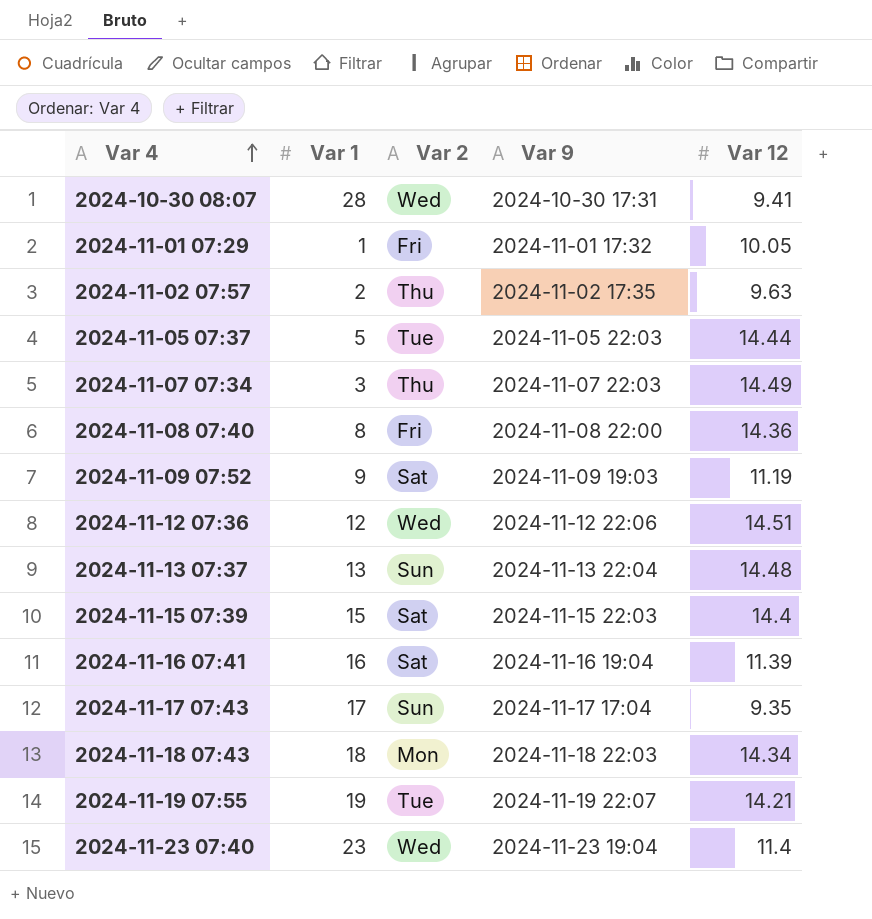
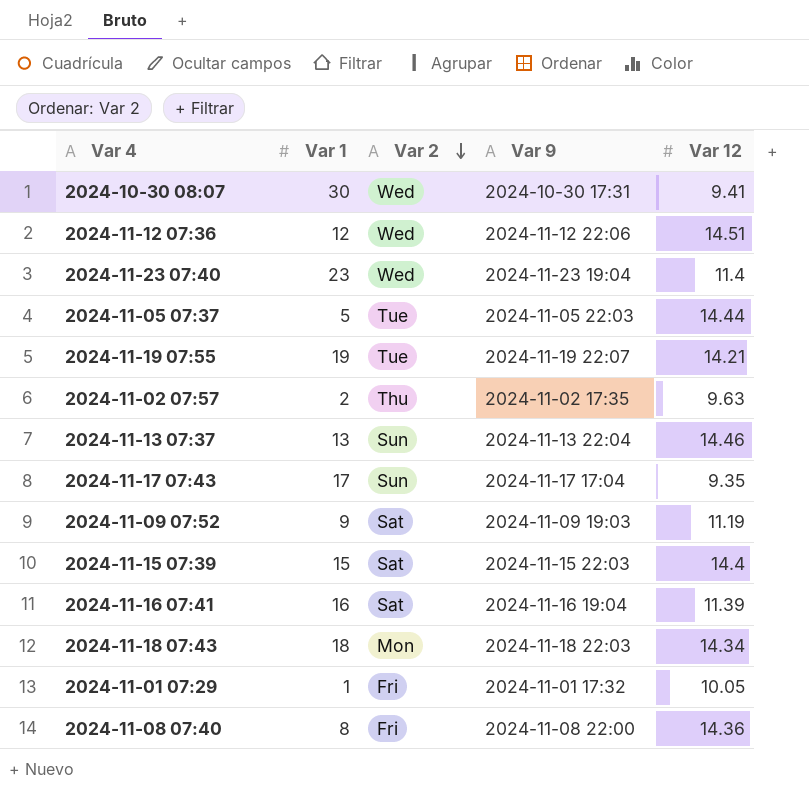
row order: Var 4 ascending -> Var 2 descending
row 2024-11-07 07:34: 3 | Thu | 2024-11-07 22:03 | 14.49 -> none
2024-10-30 08:07 | Var 1: 28 -> 30
2024-11-13 07:37 | Var 12: 14.48 -> 14.46

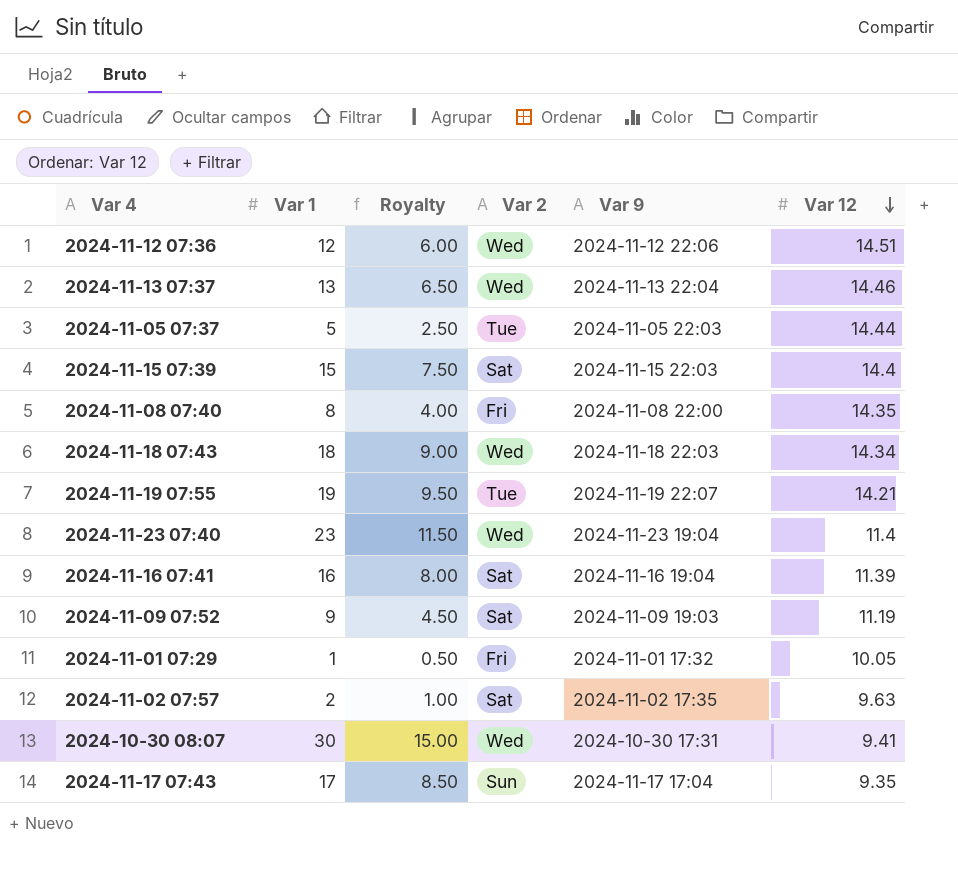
row order: Var 2 descending -> Var 12 descending
column Royalty | formula: none -> [Var 1] * 0.5
2024-11-13 07:37 | Var 2: Sun -> Wed
2024-11-08 07:40 | Var 12: 14.36 -> 14.35
2024-11-18 07:43 | Var 2: Mon -> Wed
2024-11-02 07:57 | Var 2: Thu -> Sat

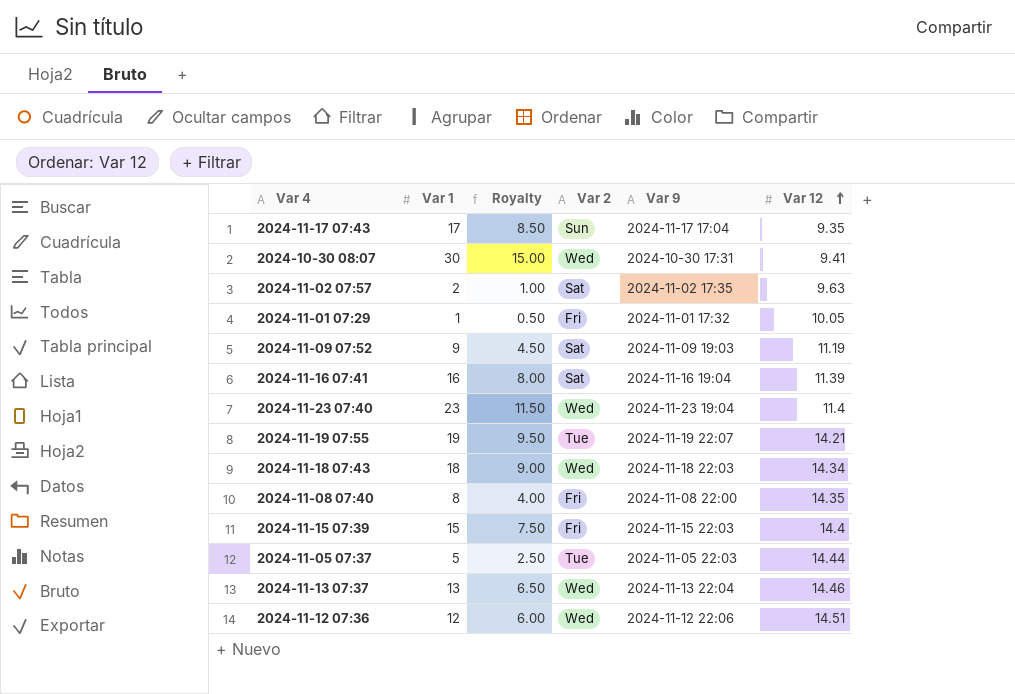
row order: Var 12 descending -> Var 12 ascending
2024-11-15 07:39 | Var 2: Sat -> Fri

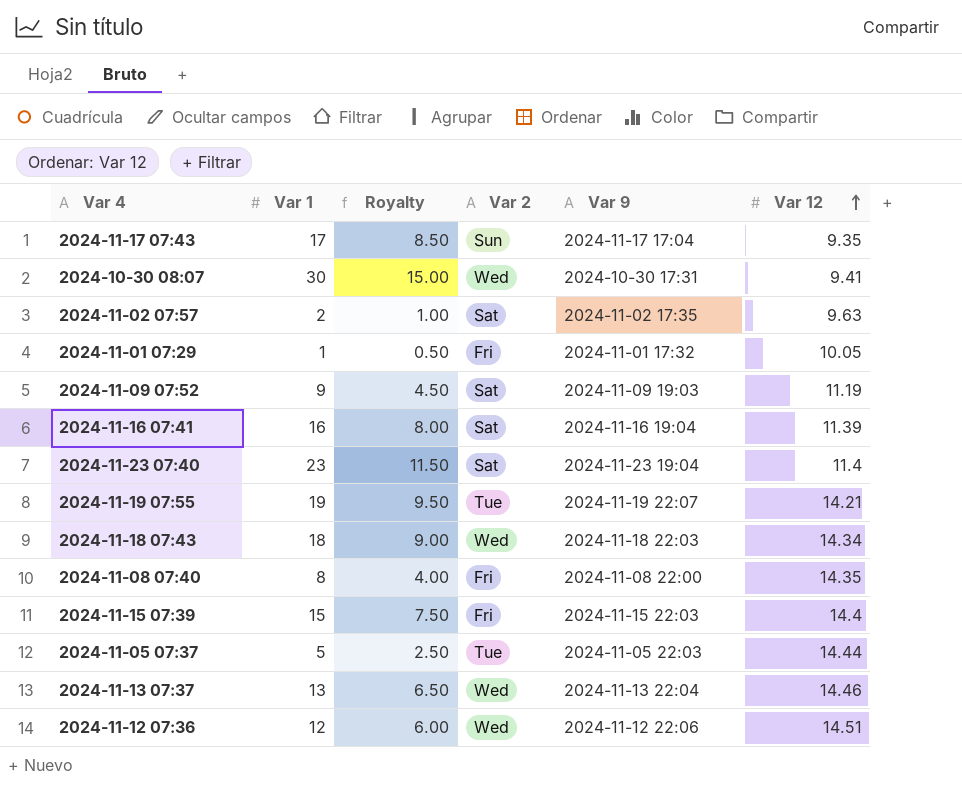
2024-11-23 07:40 | Var 2: Wed -> Sat

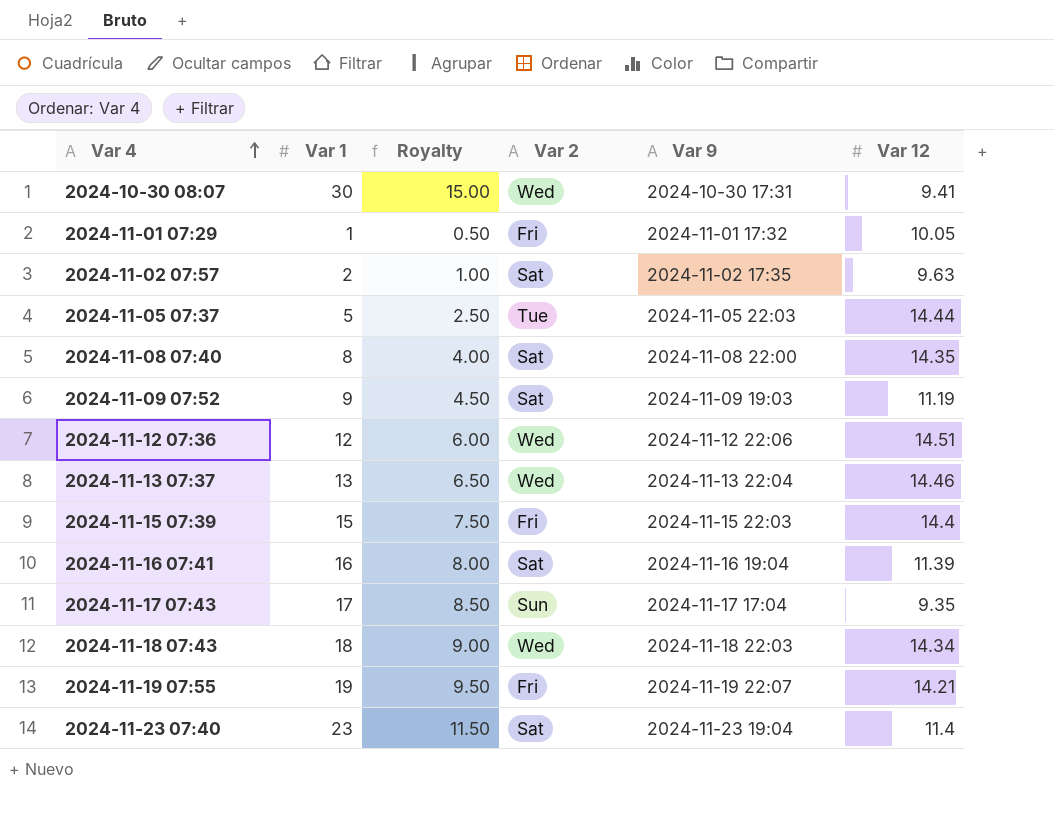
row order: Var 12 ascending -> Var 4 ascending
2024-11-08 07:40 | Var 2: Fri -> Sat
2024-11-19 07:55 | Var 2: Tue -> Fri

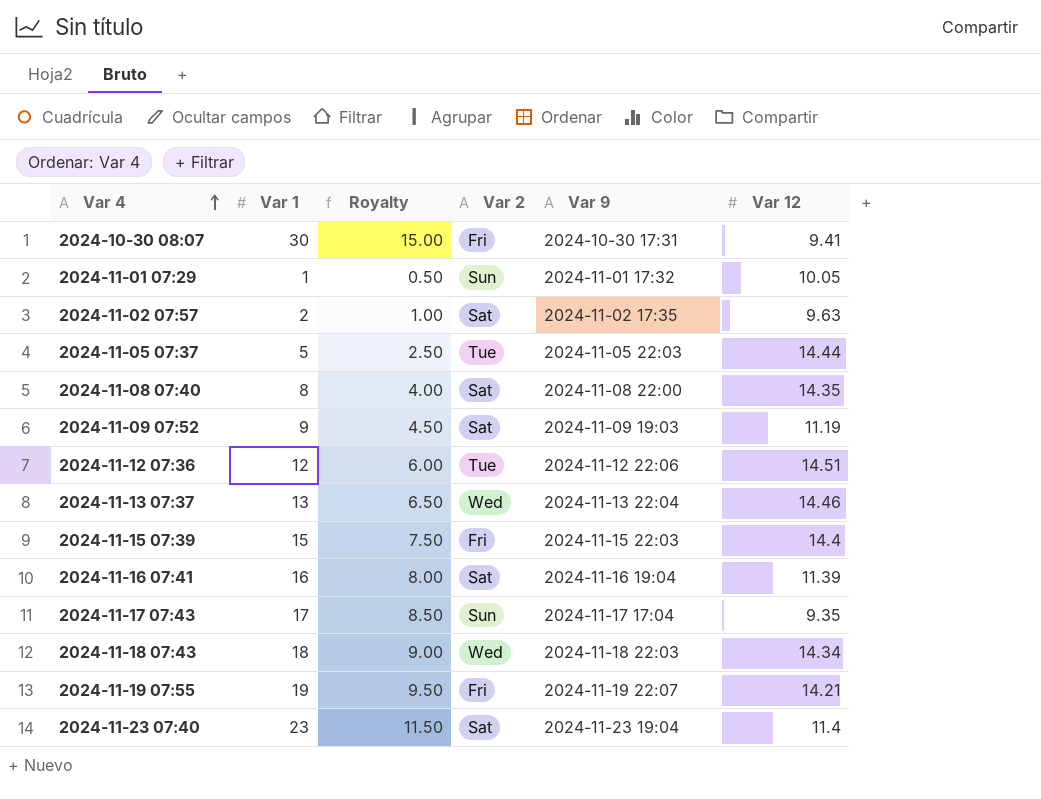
2024-10-30 08:07 | Var 2: Wed -> Fri
2024-11-01 07:29 | Var 2: Fri -> Sun
2024-11-12 07:36 | Var 2: Wed -> Tue

